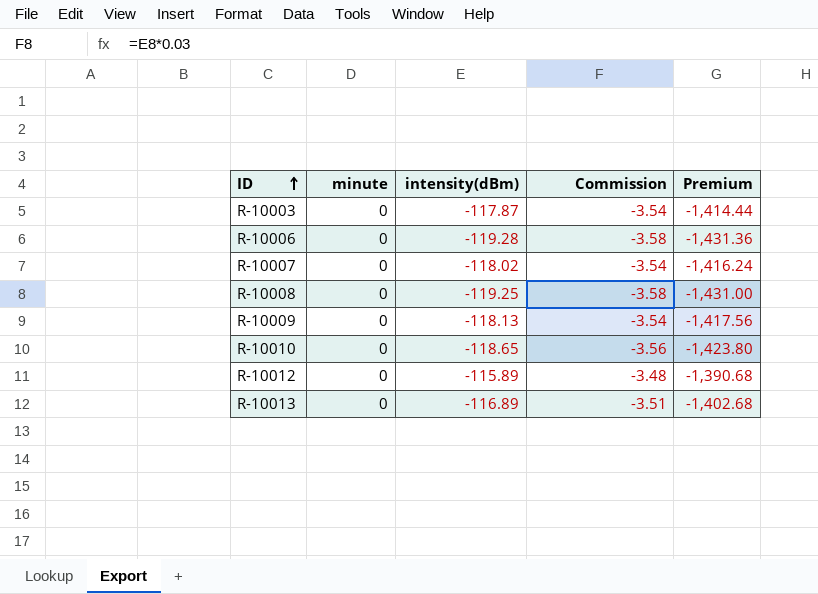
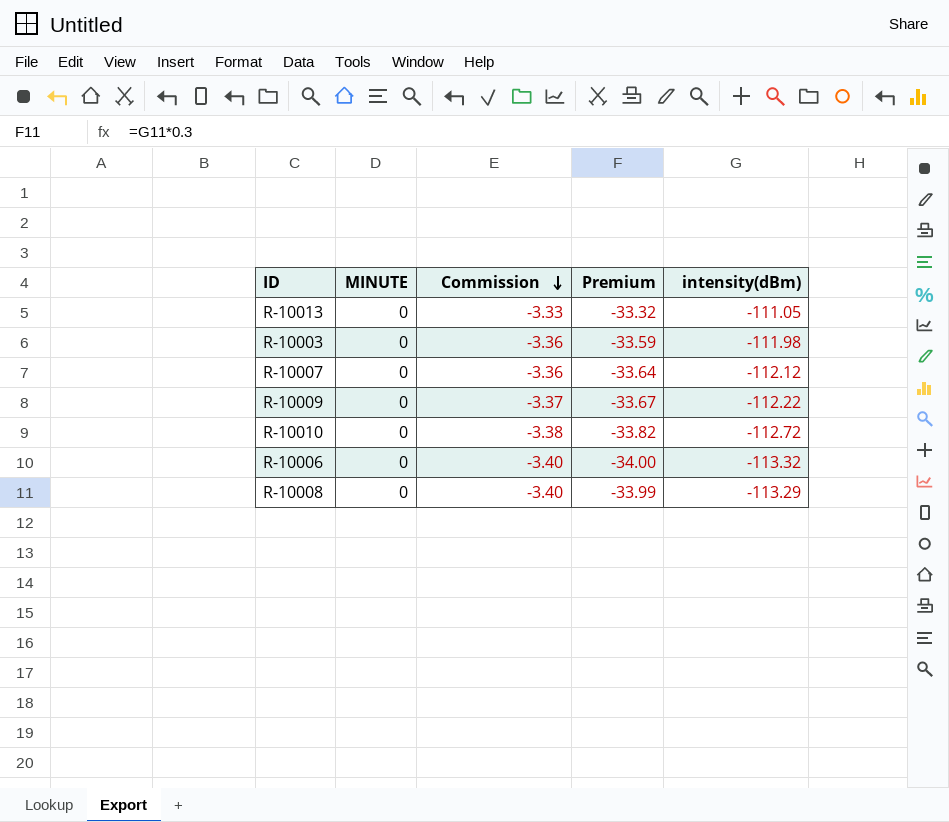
row order: ID ascending -> Commission descending
column name: minute -> MINUTE
column Premium | formula: [intensity(dBm)] * 12 -> [intensity(dBm)] * 0.3
column intensity(dBm) | position: 3 -> 5
row R-10012: 0 | -115.89 | -3.48 | -1,390.68 -> none
R-10013 | Commission: -3.51 -> -3.33
R-10013 | intensity(dBm): -116.89 -> -111.05
R-10003 | Commission: -3.54 -> -3.36
R-10003 | intensity(dBm): -117.87 -> -111.98
R-10007 | Commission: -3.54 -> -3.36
R-10007 | intensity(dBm): -118.02 -> -112.12
R-10009 | Commission: -3.54 -> -3.37
R-10009 | intensity(dBm): -118.13 -> -112.22
R-10010 | Commission: -3.56 -> -3.38
R-10010 | intensity(dBm): -118.65 -> -112.72
R-10006 | Commission: -3.58 -> -3.40
R-10006 | intensity(dBm): -119.28 -> -113.32
R-10008 | Commission: -3.58 -> -3.40
R-10008 | intensity(dBm): -119.25 -> -113.29

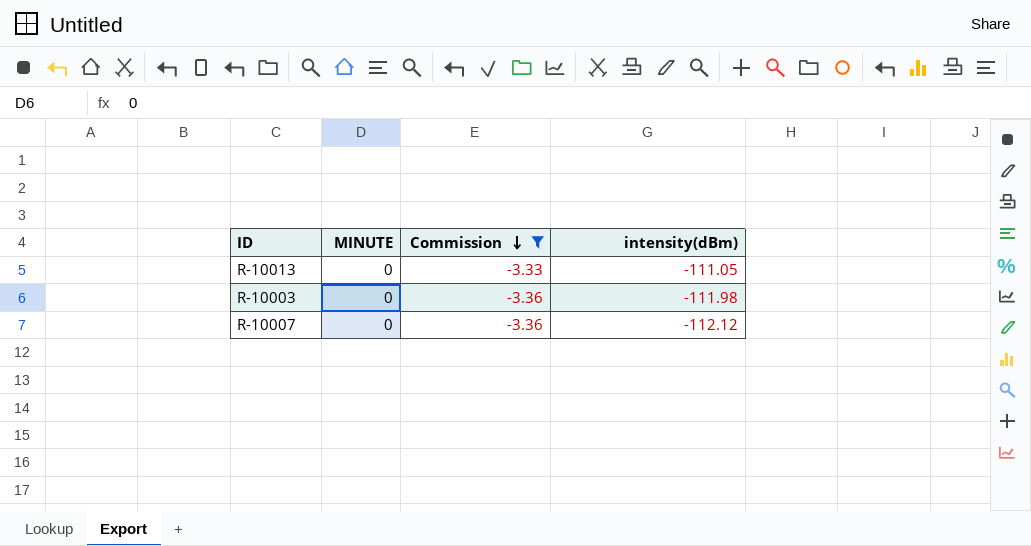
filter: none -> Commission >= -3.36
column Premium | formula: [intensity(dBm)] * 0.3 -> none

